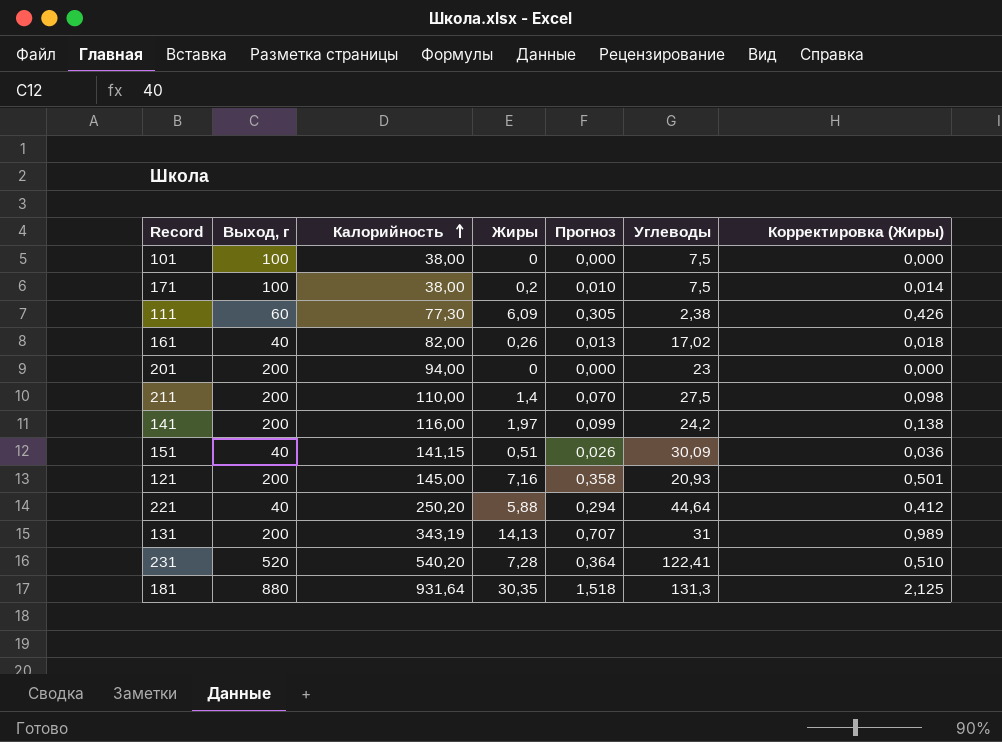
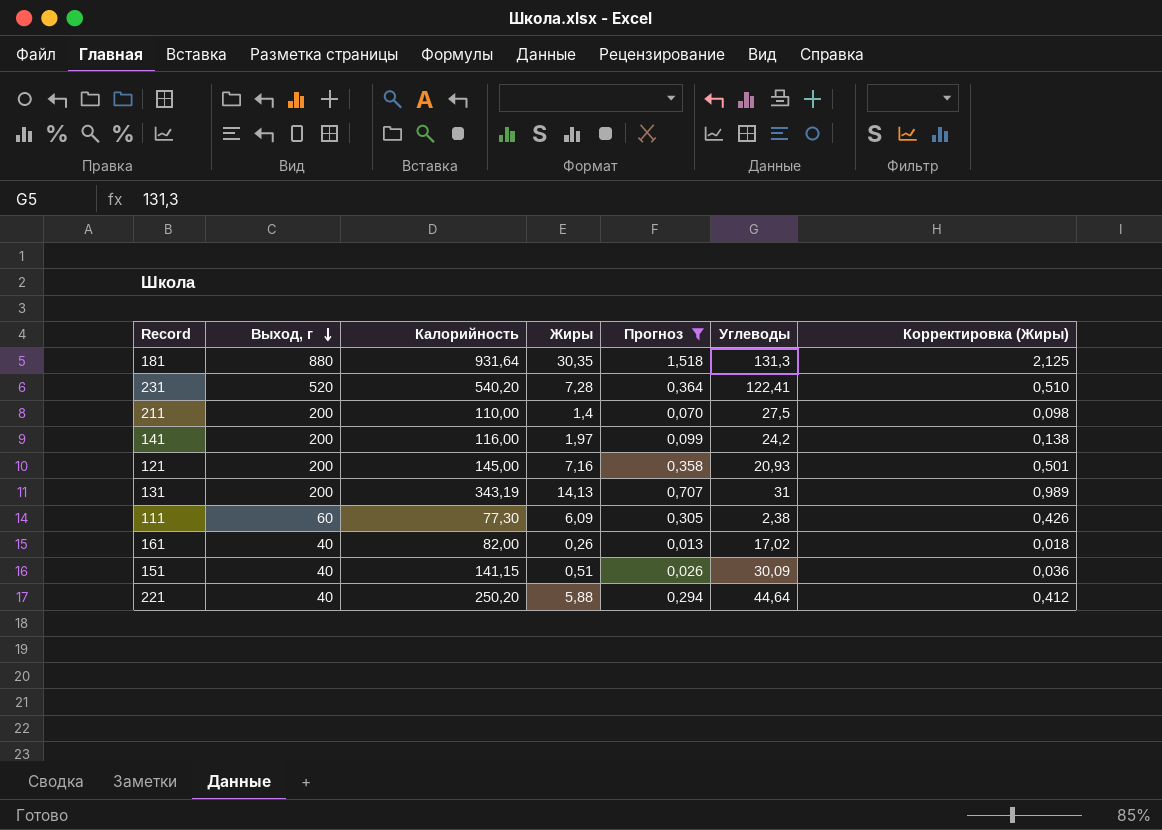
filter: none -> Прогноз >= 0,013
row order: Калорийность ascending -> Выход, г descending

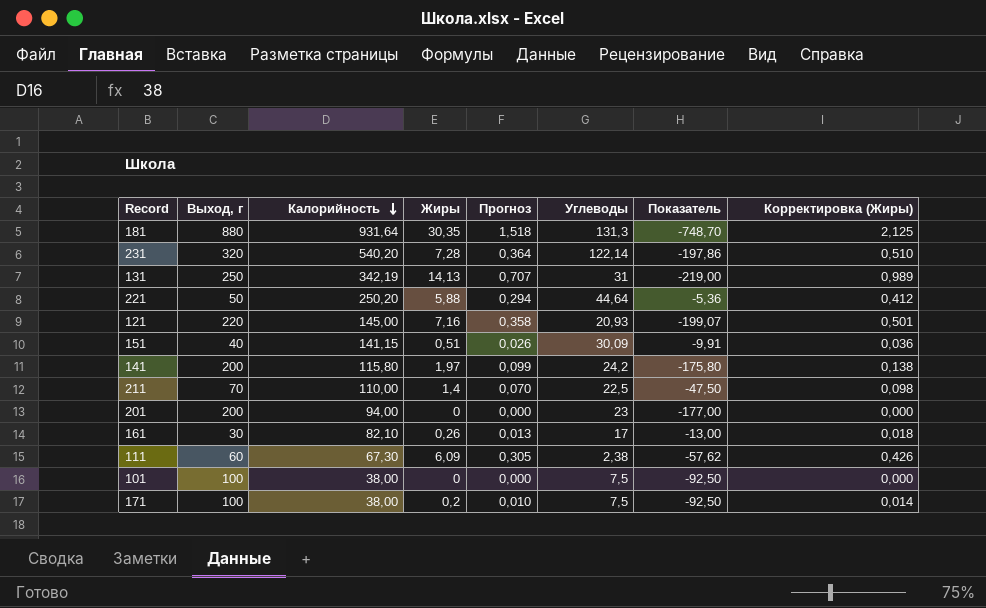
filter: Прогноз >= 0,013 -> none
row order: Выход, г descending -> Калорийность descending
column Показатель | formula: none -> [Углеводы] - [Выход, г]
231 | Выход, г: 520 -> 320
231 | Углеводы: 122,41 -> 122,14
131 | Выход, г: 200 -> 250
131 | Калорийность: 343,19 -> 342,19
221 | Выход, г: 40 -> 50
121 | Выход, г: 200 -> 220
141 | Калорийность: 116,00 -> 115,80
211 | Выход, г: 200 -> 70
211 | Углеводы: 27,5 -> 22,5
161 | Выход, г: 40 -> 30
161 | Калорийность: 82,00 -> 82,10
161 | Углеводы: 17,02 -> 17
111 | Калорийность: 77,30 -> 67,30

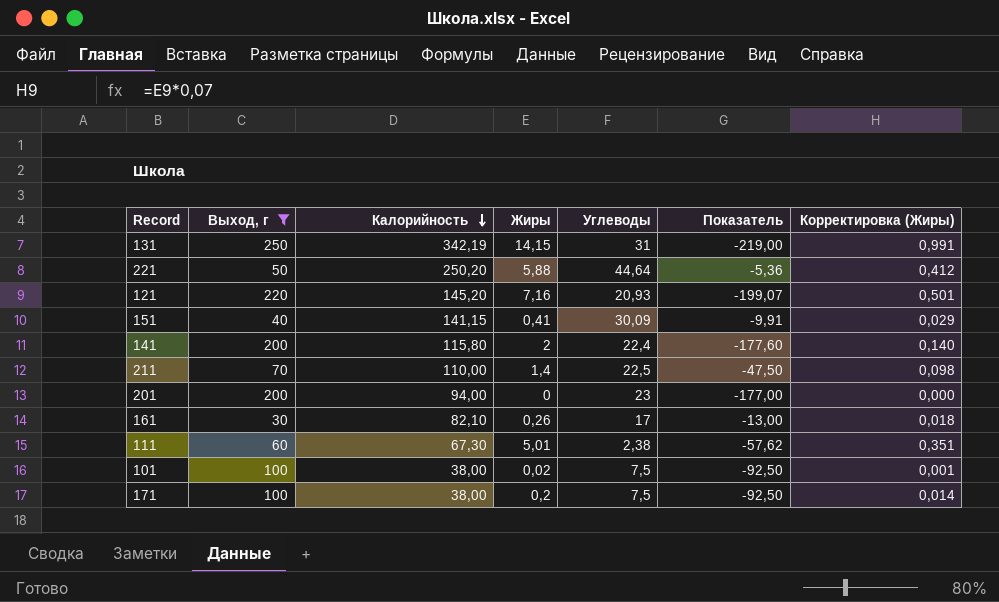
filter: none -> Выход, г <= 250
column Прогноз | formula: [Жиры] * 0,05 -> none
131 | Жиры: 14,13 -> 14,15
131 | Корректировка (Жиры): 0,989 -> 0,991
121 | Калорийность: 145,00 -> 145,20
151 | Жиры: 0,51 -> 0,41
151 | Корректировка (Жиры): 0,036 -> 0,029
141 | Жиры: 1,97 -> 2
141 | Углеводы: 24,2 -> 22,4
141 | Показатель: -175,80 -> -177,60
141 | Корректировка (Жиры): 0,138 -> 0,140
111 | Жиры: 6,09 -> 5,01
111 | Корректировка (Жиры): 0,426 -> 0,351
101 | Жиры: 0 -> 0,02
101 | Корректировка (Жиры): 0,000 -> 0,001

